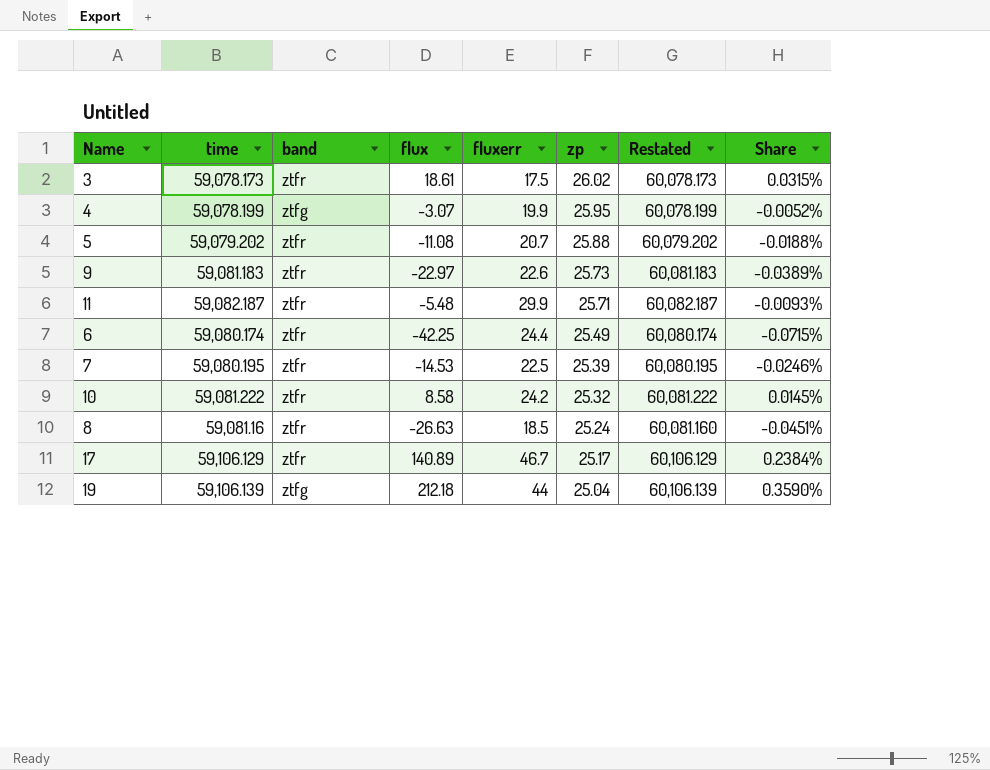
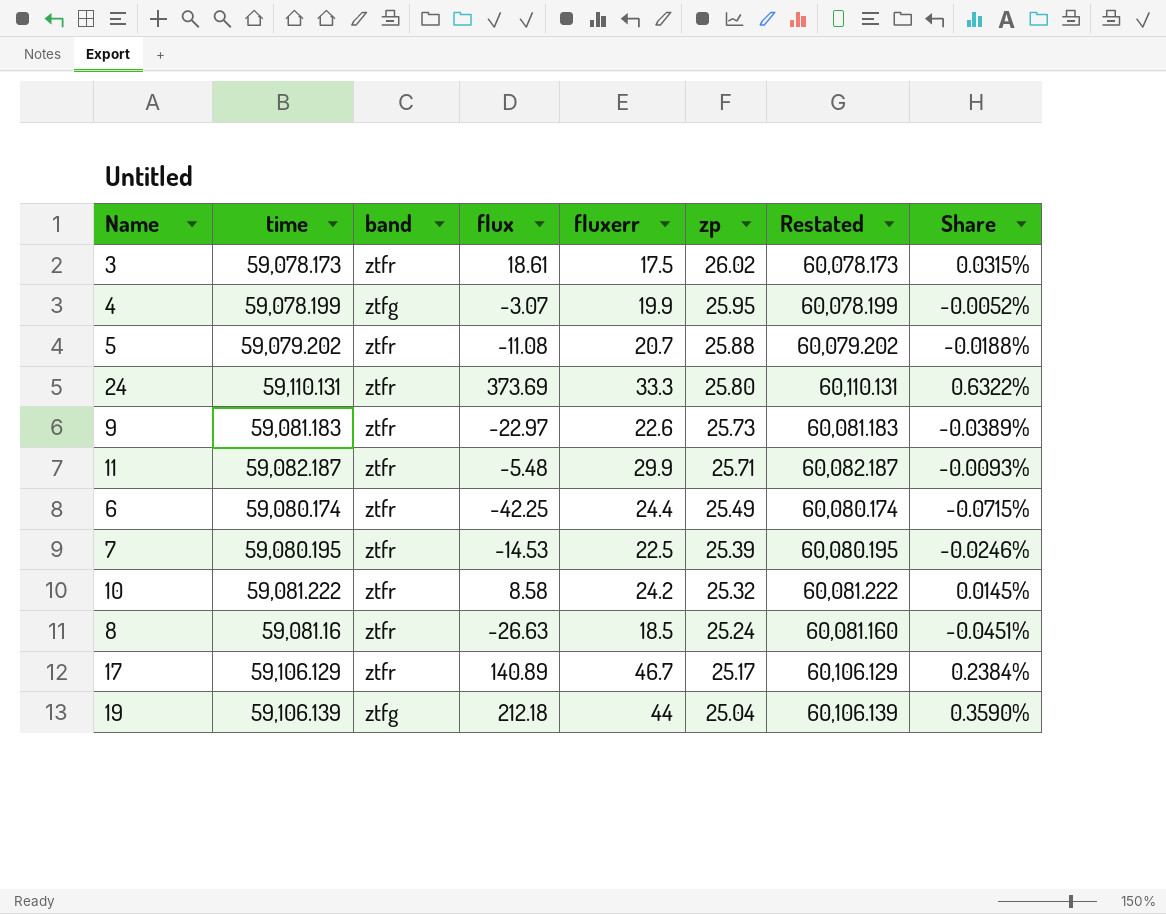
row 24: none -> 59,110.131 | ztfr | 373.69 | 33.3 | 25.80 | 60,110.131 | 0.6322%

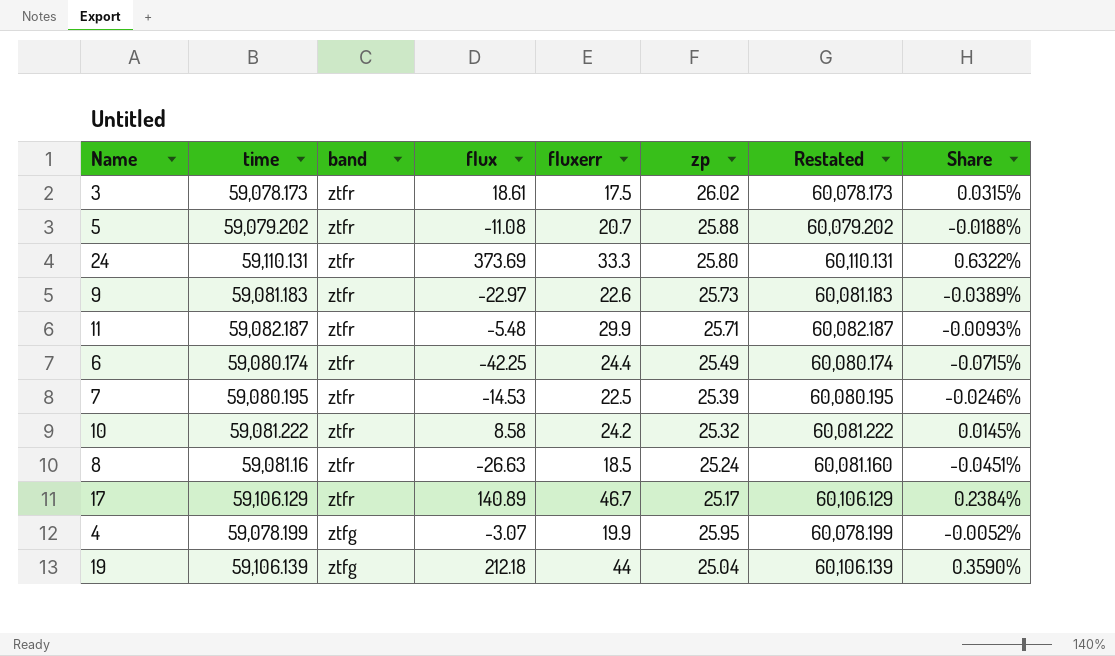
row order: zp descending -> band descending

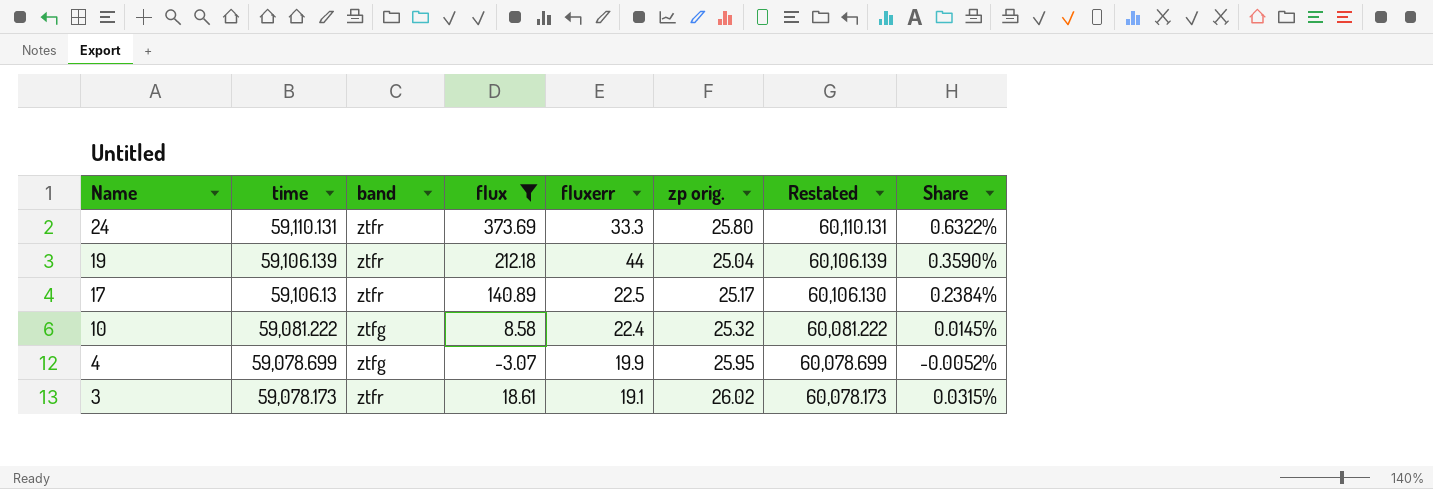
filter: none -> flux >= -3.07
row order: band descending -> Name descending
column name: zp -> zp orig.
19 | band: ztfg -> ztfr
17 | time: 59,106.129 -> 59,106.13
17 | fluxerr: 46.7 -> 22.5
17 | Restated: 60,106.129 -> 60,106.130
10 | band: ztfr -> ztfg
10 | fluxerr: 24.2 -> 22.4
4 | time: 59,078.199 -> 59,078.699
4 | Restated: 60,078.199 -> 60,078.699
3 | fluxerr: 17.5 -> 19.1

